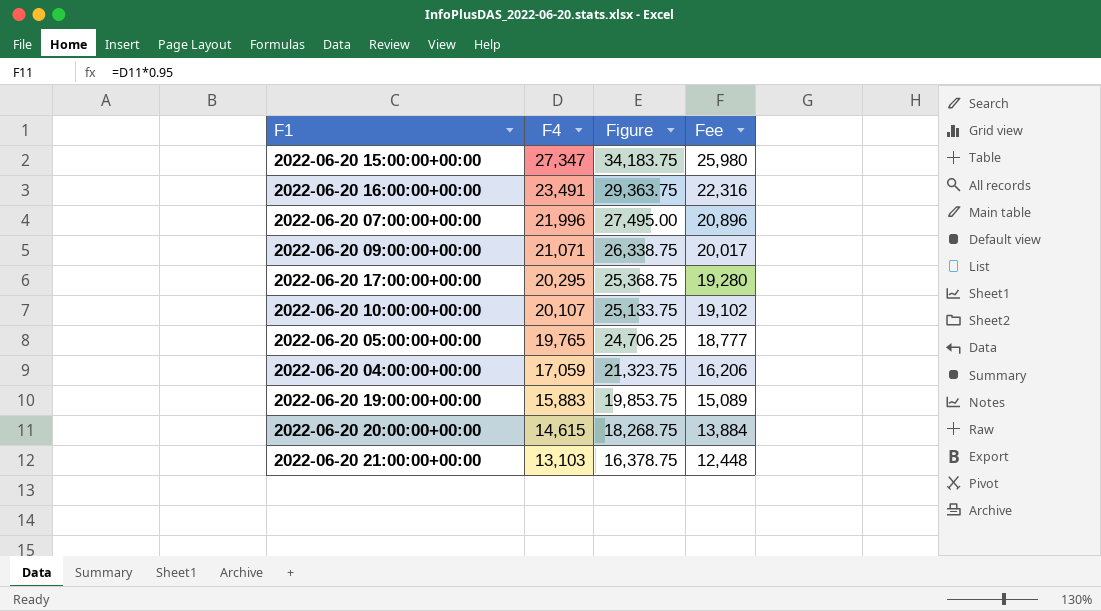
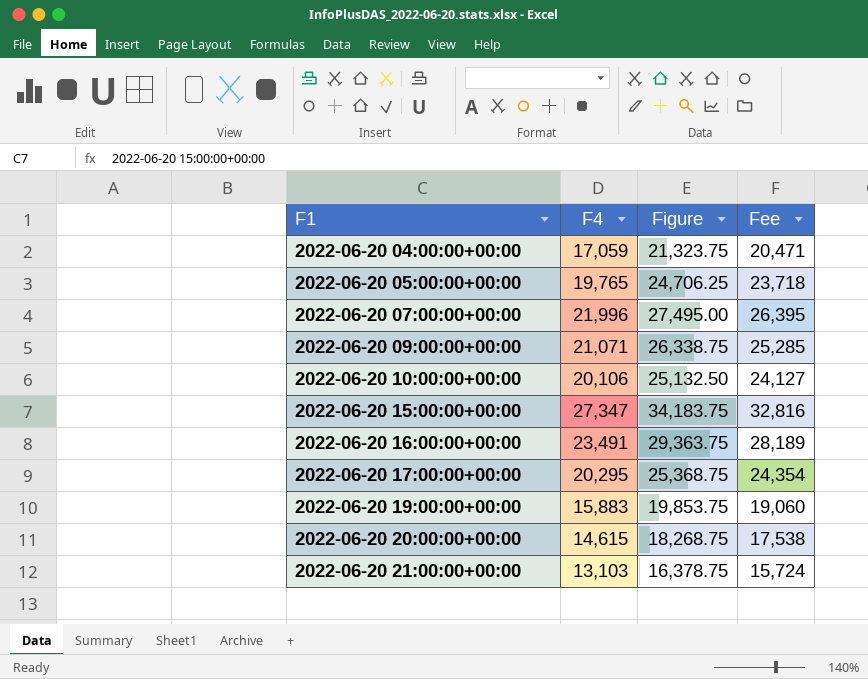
row order: F4 descending -> F1 ascending
column Fee | formula: [F4] * 0.95 -> [F4] * 1.2
2022-06-20 10:00:00+00:00 | F4: 20,107 -> 20,106
2022-06-20 10:00:00+00:00 | Figure: 25,133.75 -> 25,132.50

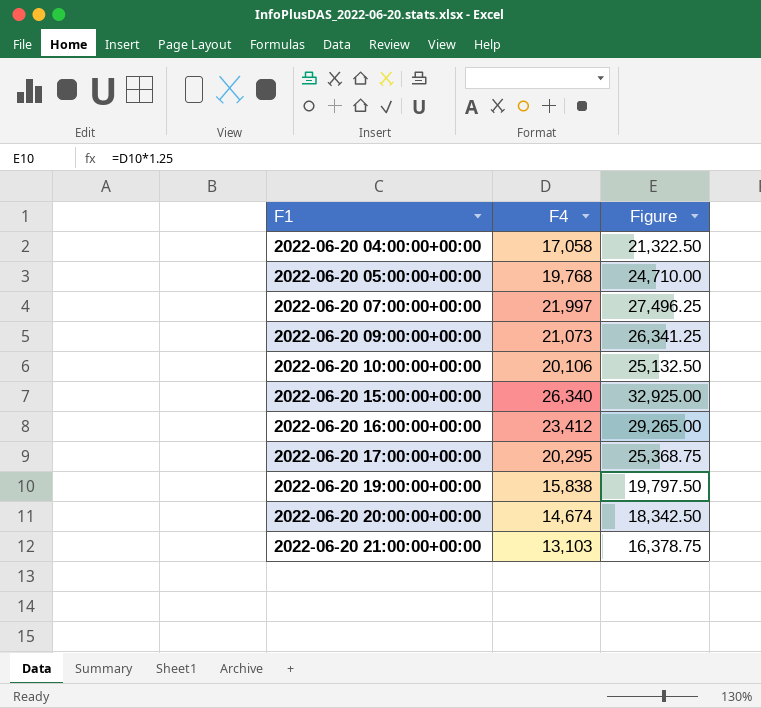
column Fee | formula: [F4] * 1.2 -> none
2022-06-20 04:00:00+00:00 | F4: 17,059 -> 17,058
2022-06-20 04:00:00+00:00 | Figure: 21,323.75 -> 21,322.50
2022-06-20 05:00:00+00:00 | F4: 19,765 -> 19,768
2022-06-20 05:00:00+00:00 | Figure: 24,706.25 -> 24,710.00
2022-06-20 07:00:00+00:00 | F4: 21,996 -> 21,997
2022-06-20 07:00:00+00:00 | Figure: 27,495.00 -> 27,496.25
2022-06-20 09:00:00+00:00 | F4: 21,071 -> 21,073
2022-06-20 09:00:00+00:00 | Figure: 26,338.75 -> 26,341.25
2022-06-20 15:00:00+00:00 | F4: 27,347 -> 26,340
2022-06-20 15:00:00+00:00 | Figure: 34,183.75 -> 32,925.00
2022-06-20 16:00:00+00:00 | F4: 23,491 -> 23,412
2022-06-20 16:00:00+00:00 | Figure: 29,363.75 -> 29,265.00
2022-06-20 19:00:00+00:00 | F4: 15,883 -> 15,838
2022-06-20 19:00:00+00:00 | Figure: 19,853.75 -> 19,797.50
2022-06-20 20:00:00+00:00 | F4: 14,615 -> 14,674
2022-06-20 20:00:00+00:00 | Figure: 18,268.75 -> 18,342.50

